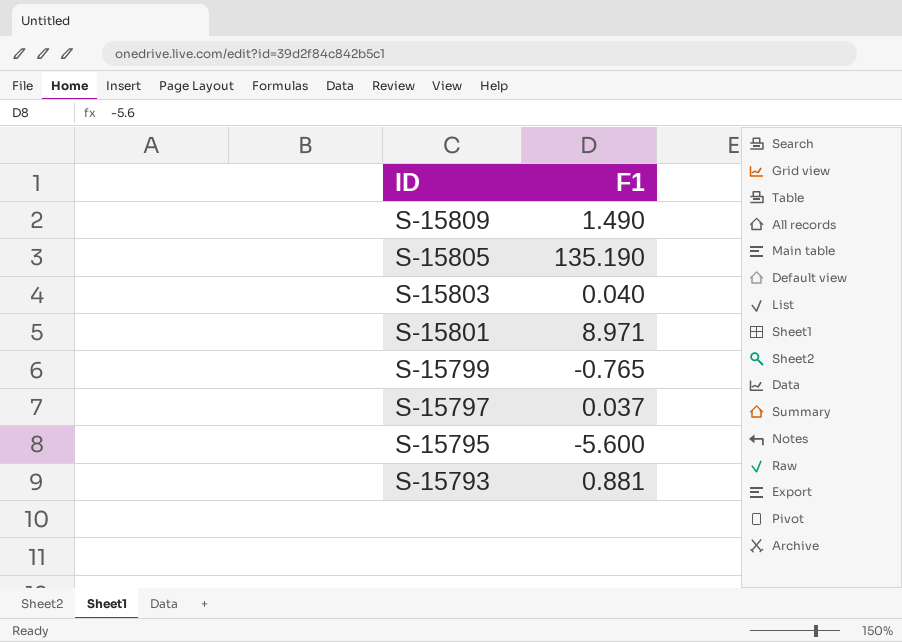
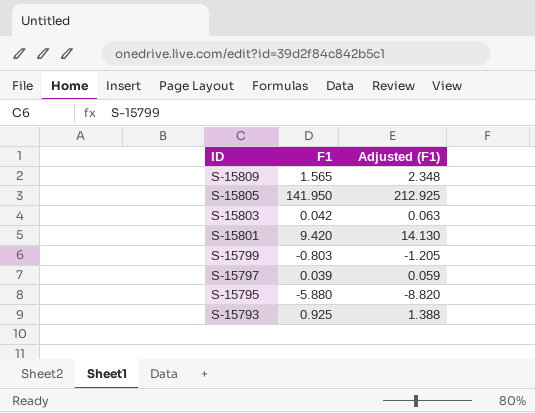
column Adjusted (F1) | formula: none -> [F1] * 1.5
S-15809 | F1: 1.490 -> 1.565
S-15805 | F1: 135.190 -> 141.950
S-15803 | F1: 0.040 -> 0.042
S-15801 | F1: 8.971 -> 9.420
S-15799 | F1: -0.765 -> -0.803
S-15797 | F1: 0.037 -> 0.039
S-15795 | F1: -5.600 -> -5.880
S-15793 | F1: 0.881 -> 0.925

